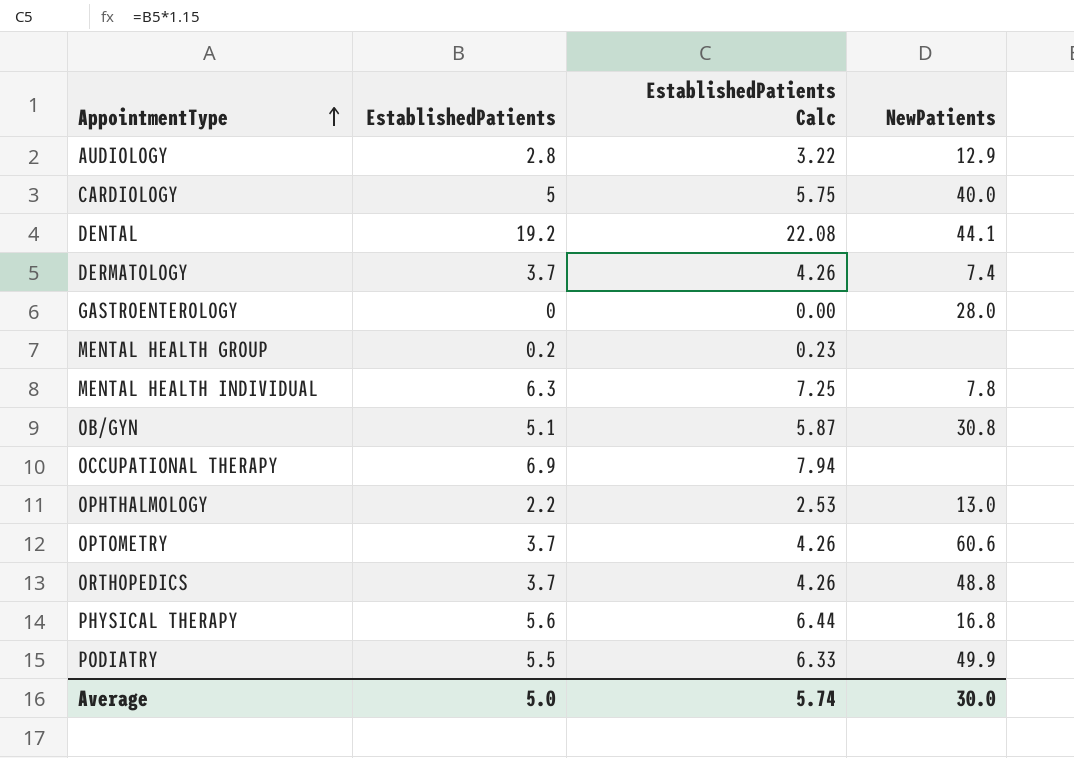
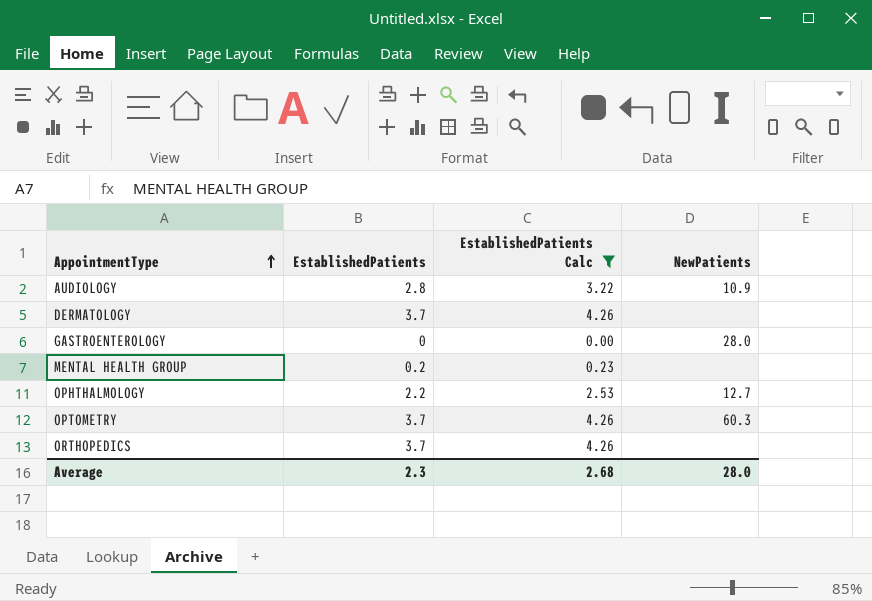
filter: none -> EstablishedPatients Calc <= 4.26
AUDIOLOGY | NewPatients: 12.9 -> 10.9
DERMATOLOGY | NewPatients: 7.4 -> none
OPHTHALMOLOGY | NewPatients: 13.0 -> 12.7
OPTOMETRY | NewPatients: 60.6 -> 60.3
ORTHOPEDICS | NewPatients: 48.8 -> none
Average | EstablishedPatients: 5.0 -> 2.3
Average | EstablishedPatients Calc: 5.74 -> 2.68
Average | NewPatients: 30.0 -> 28.0

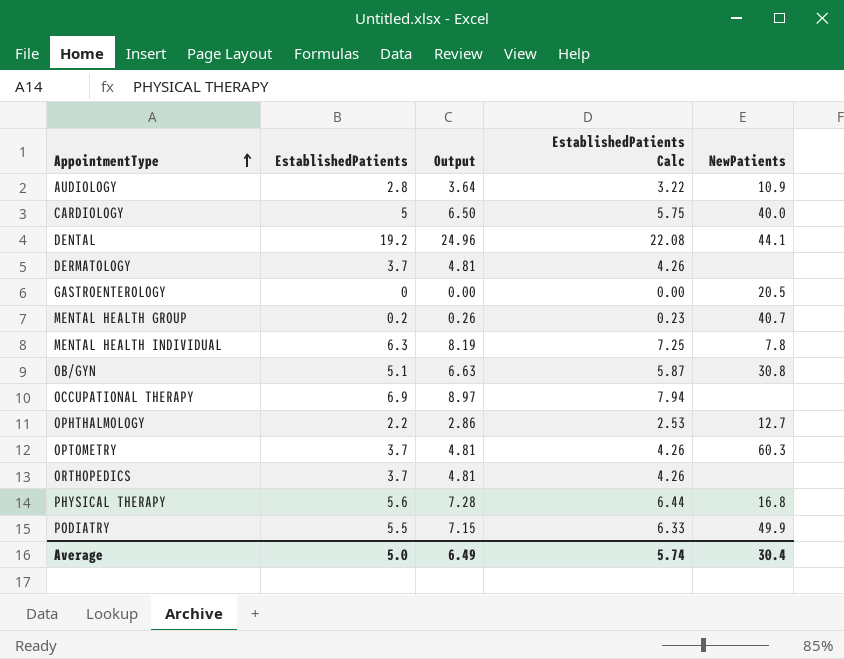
filter: EstablishedPatients Calc <= 4.26 -> none
column Output | formula: none -> [EstablishedPatients] * 1.3
GASTROENTEROLOGY | NewPatients: 28.0 -> 20.5
MENTAL HEALTH GROUP | NewPatients: none -> 40.7
Average | EstablishedPatients: 2.3 -> 5.0
Average | EstablishedPatients Calc: 2.68 -> 5.74
Average | NewPatients: 28.0 -> 30.4

